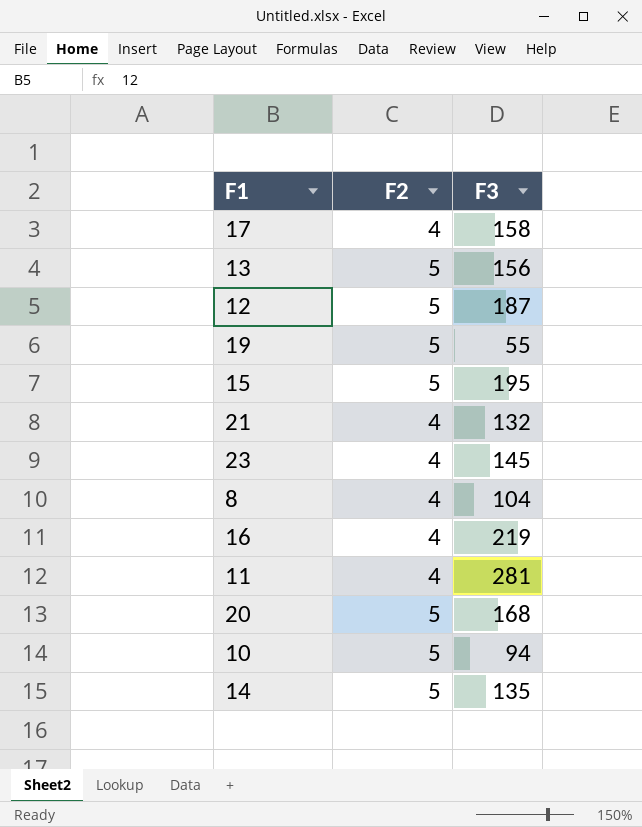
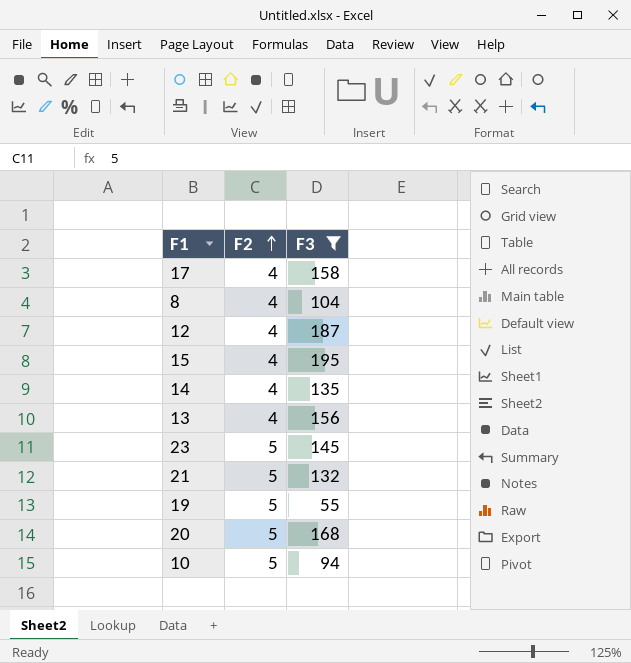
filter: none -> F3 <= 195
row order: none -> F2 ascending
12 | F2: 5 -> 4
15 | F2: 5 -> 4
14 | F2: 5 -> 4
13 | F2: 5 -> 4
23 | F2: 4 -> 5
21 | F2: 4 -> 5

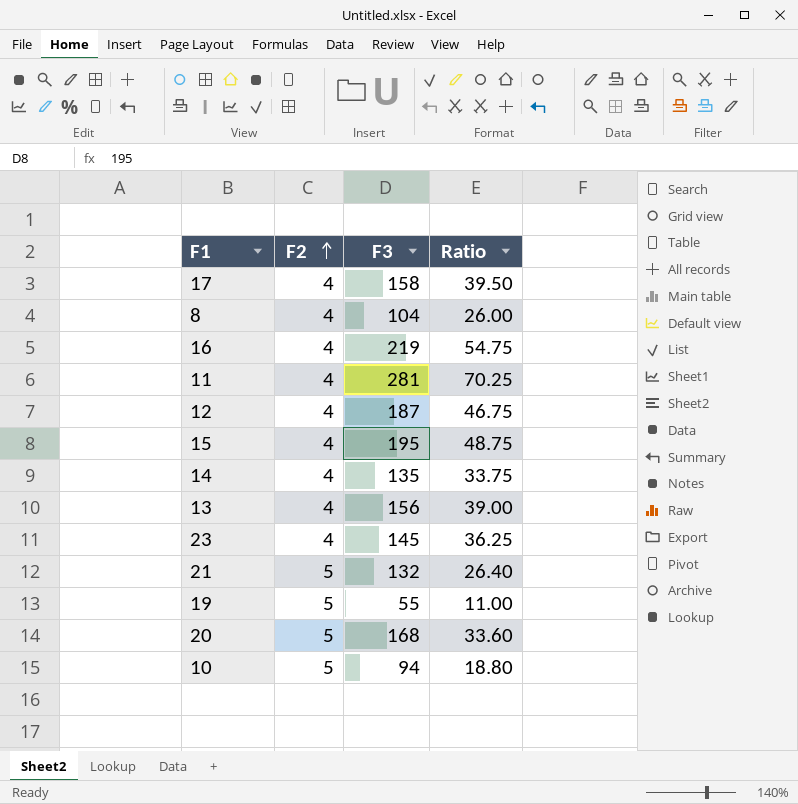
filter: F3 <= 195 -> none
column Ratio | formula: none -> [F3] / [F2]
23 | F2: 5 -> 4

